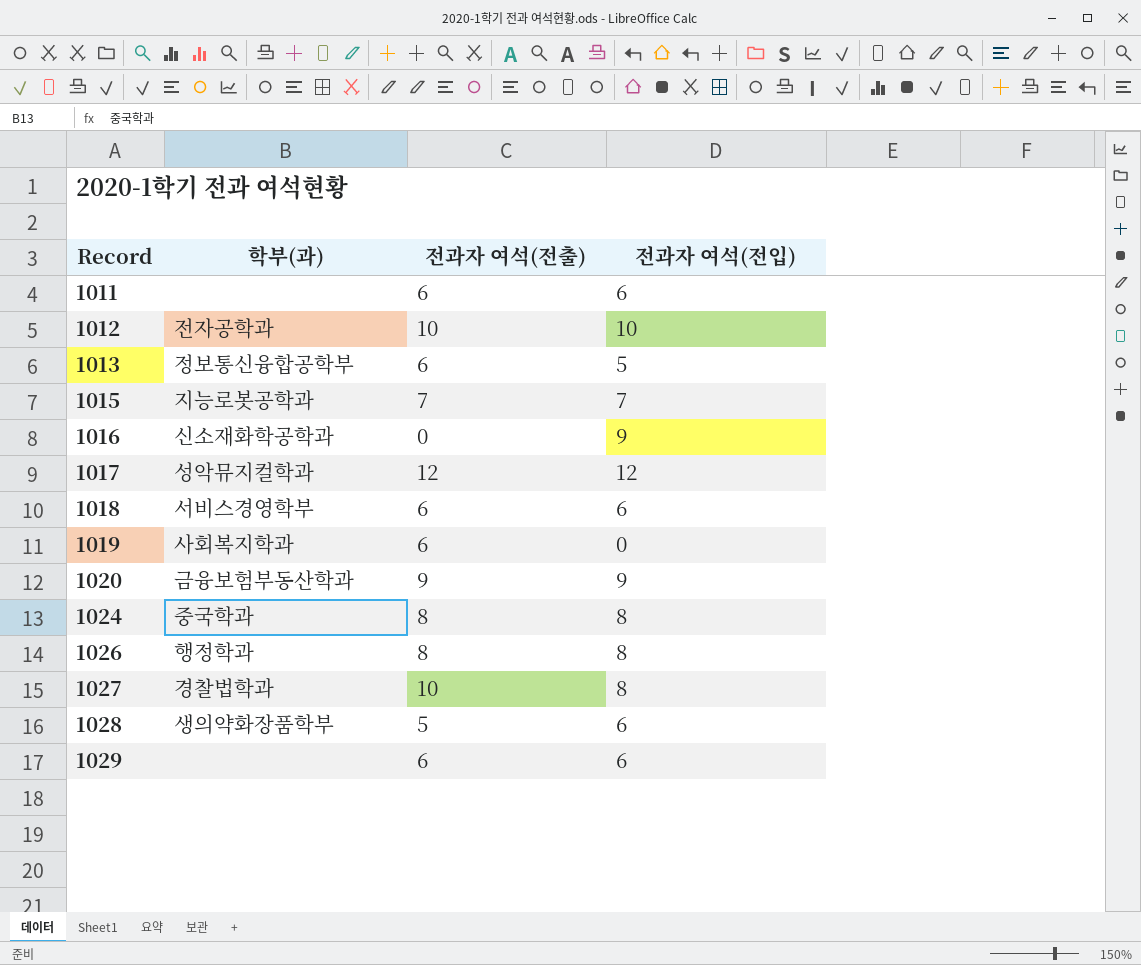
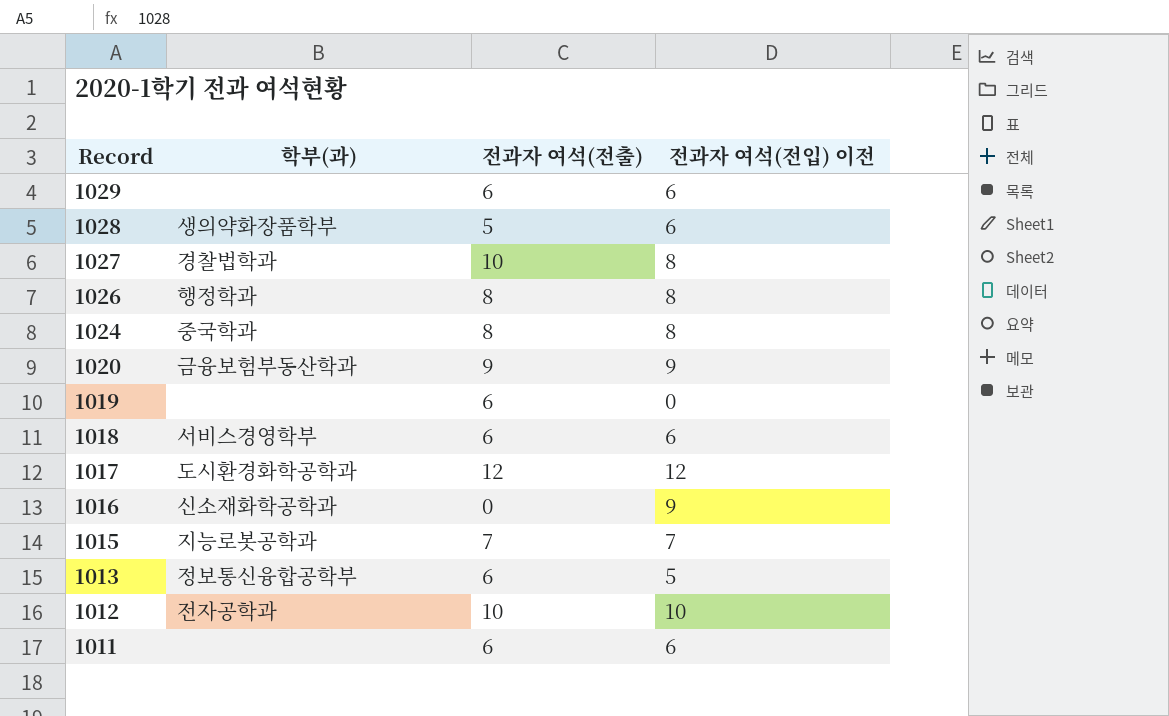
row order: Record ascending -> Record descending
column name: 전과자 여석(전입) -> 전과자 여석(전입) 이전
1019 | 학부(과): 사회복지학과 -> none
1017 | 학부(과): 성악뮤지컬학과 -> 도시환경화학공학과

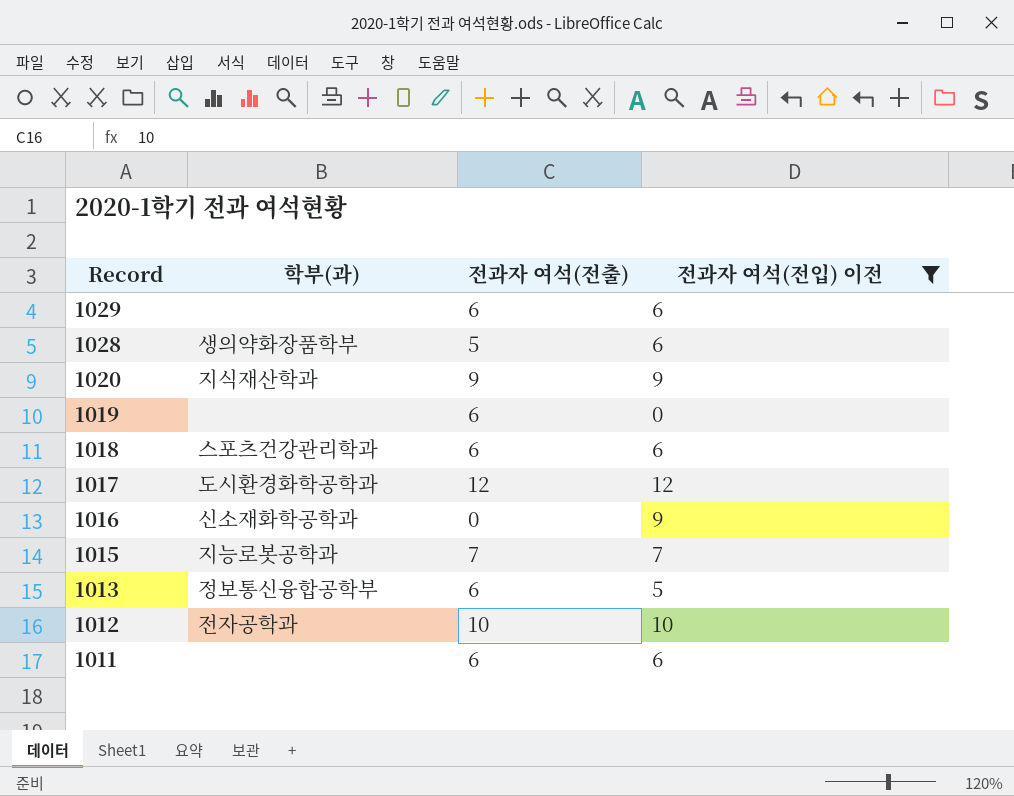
filter: none -> 전과자 여석(전입) 이전 != 8
1020 | 학부(과): 금융보험부동산학과 -> 지식재산학과
1018 | 학부(과): 서비스경영학부 -> 스포츠건강관리학과

